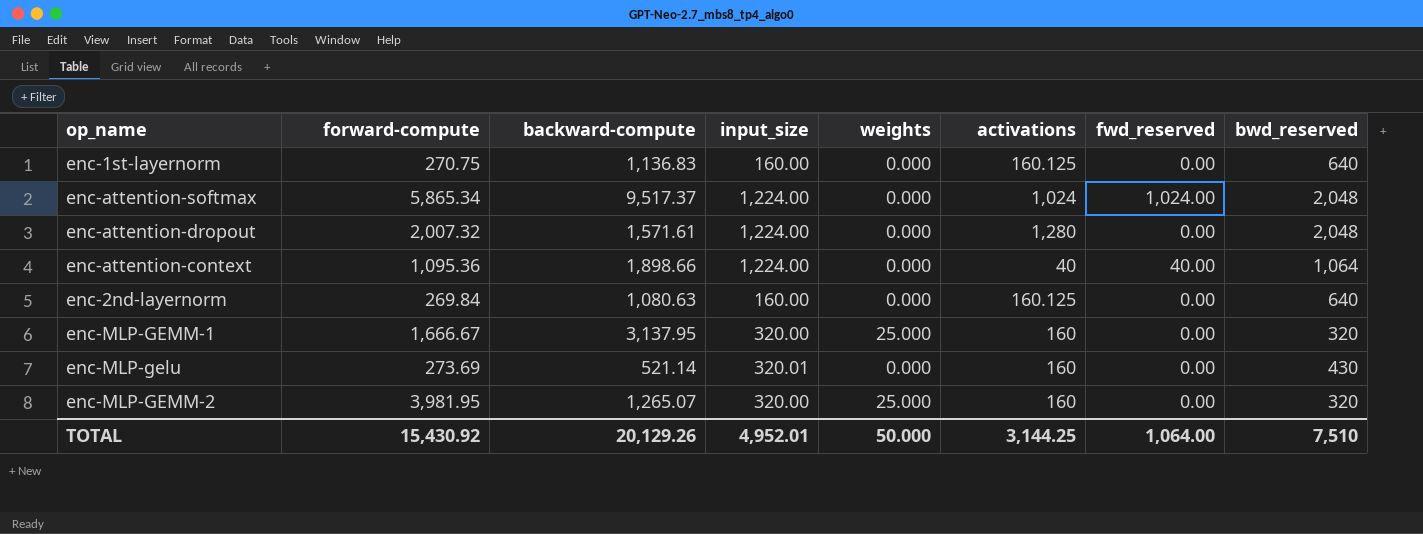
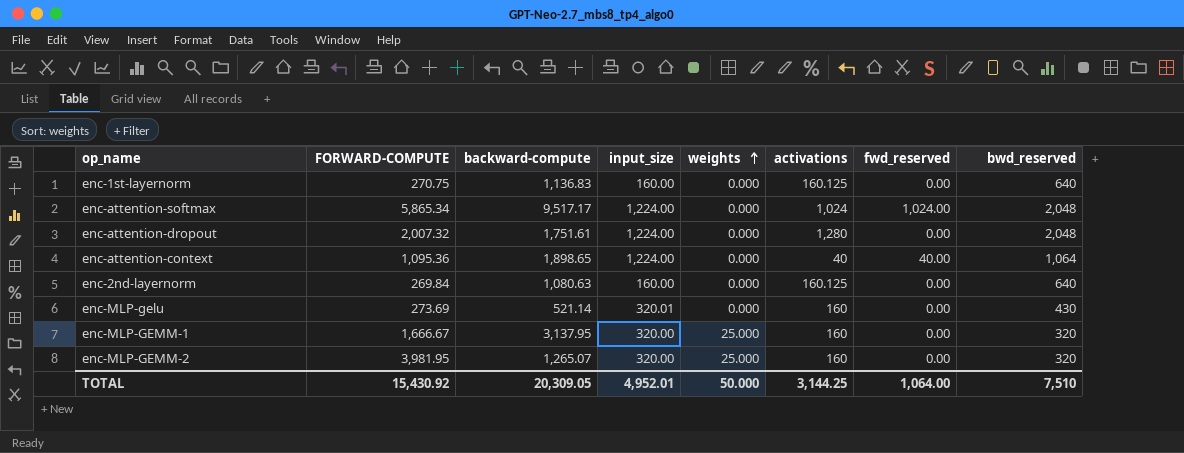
row order: none -> weights ascending
column name: forward-compute -> FORWARD-COMPUTE
enc-attention-softmax | backward-compute: 9,517.37 -> 9,517.17
enc-attention-dropout | backward-compute: 1,571.61 -> 1,751.61
enc-attention-context | backward-compute: 1,898.66 -> 1,898.65
TOTAL | backward-compute: 20,129.26 -> 20,309.05

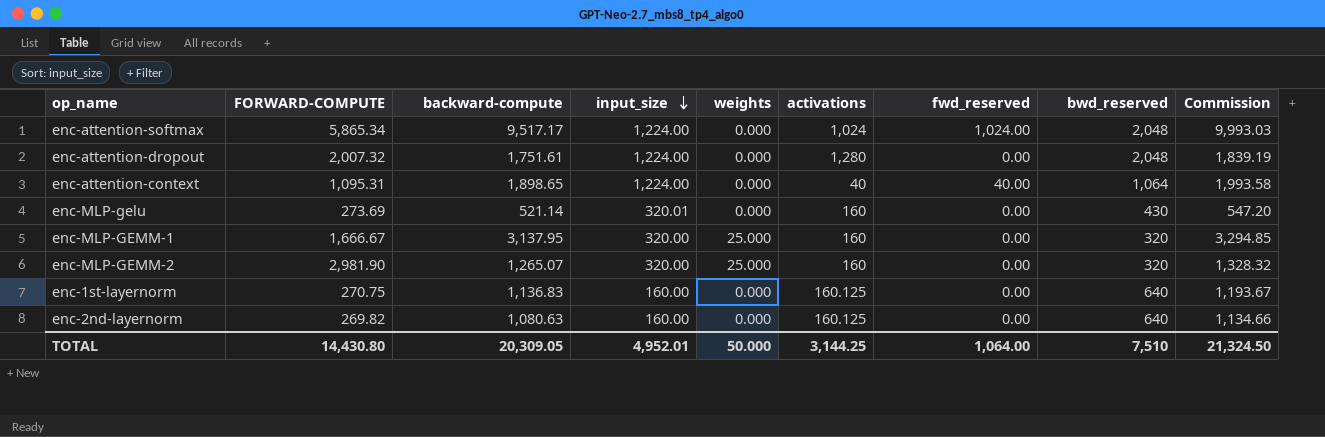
row order: weights ascending -> input_size descending
column Commission | formula: none -> [backward-compute] * 1.05
enc-attention-context | FORWARD-COMPUTE: 1,095.36 -> 1,095.31
enc-MLP-GEMM-2 | FORWARD-COMPUTE: 3,981.95 -> 2,981.90
enc-2nd-layernorm | FORWARD-COMPUTE: 269.84 -> 269.82
TOTAL | FORWARD-COMPUTE: 15,430.92 -> 14,430.80

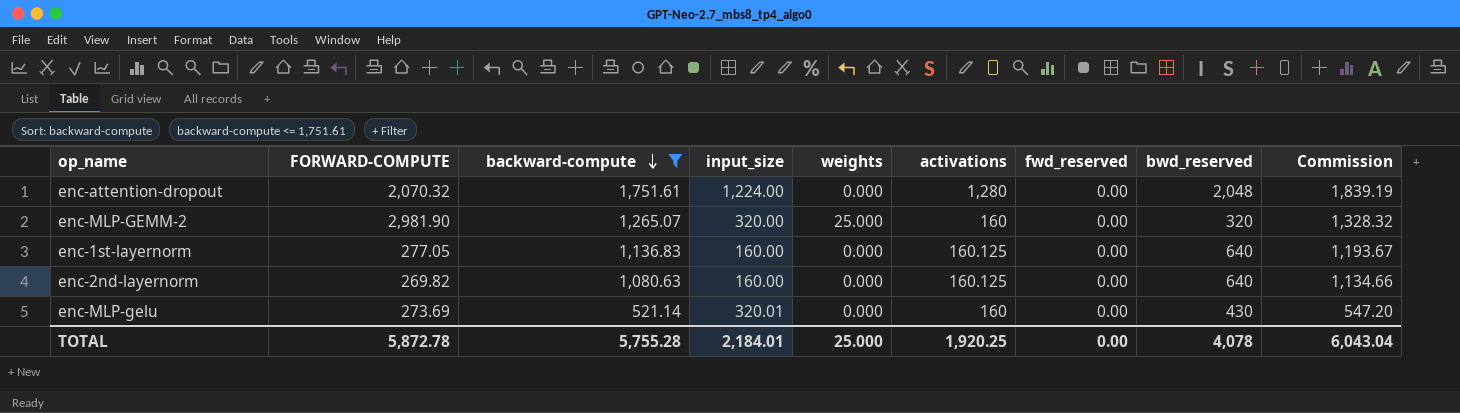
filter: none -> backward-compute <= 1,751.61
row order: input_size descending -> backward-compute descending
enc-attention-dropout | FORWARD-COMPUTE: 2,007.32 -> 2,070.32
enc-1st-layernorm | FORWARD-COMPUTE: 270.75 -> 277.05
TOTAL | FORWARD-COMPUTE: 14,430.80 -> 5,872.78
TOTAL | backward-compute: 20,309.05 -> 5,755.28
TOTAL | input_size: 4,952.01 -> 2,184.01
TOTAL | weights: 50.000 -> 25.000
TOTAL | activations: 3,144.25 -> 1,920.25
TOTAL | fwd_reserved: 1,064.00 -> 0.00
TOTAL | bwd_reserved: 7,510 -> 4,078
TOTAL | Commission: 21,324.50 -> 6,043.04

